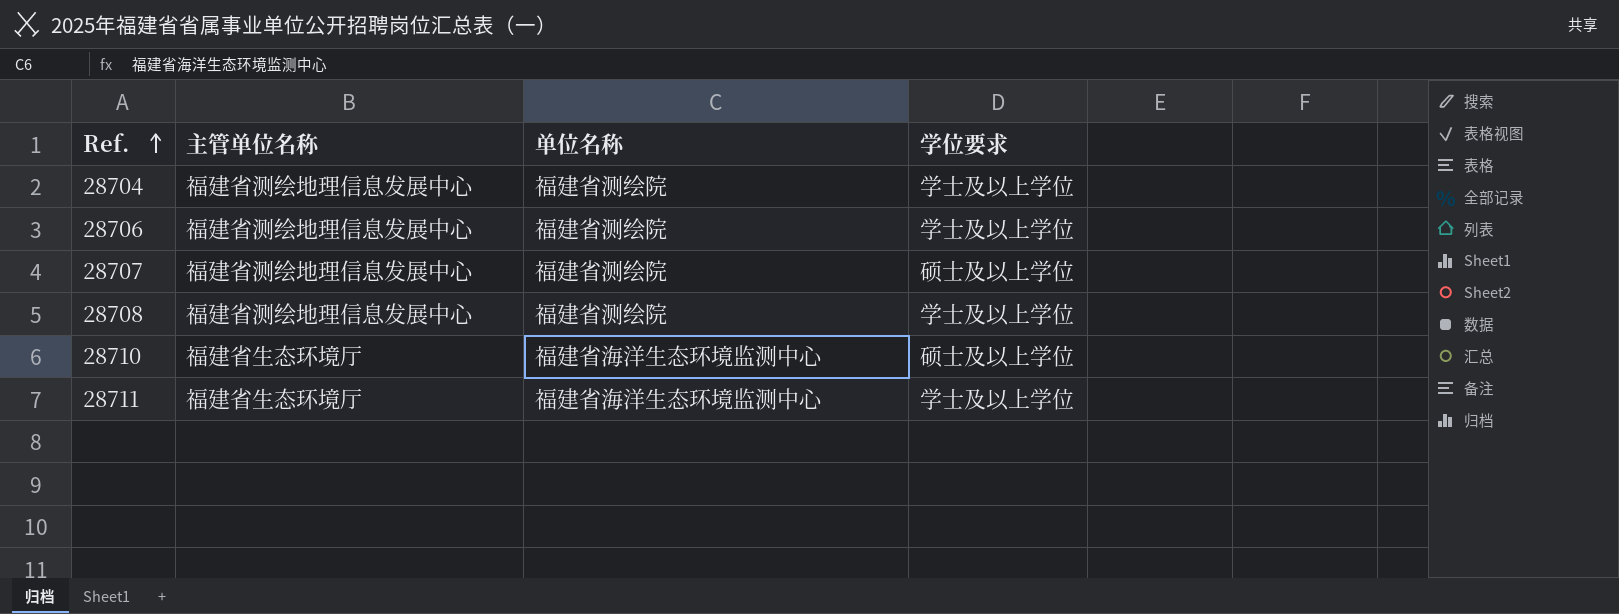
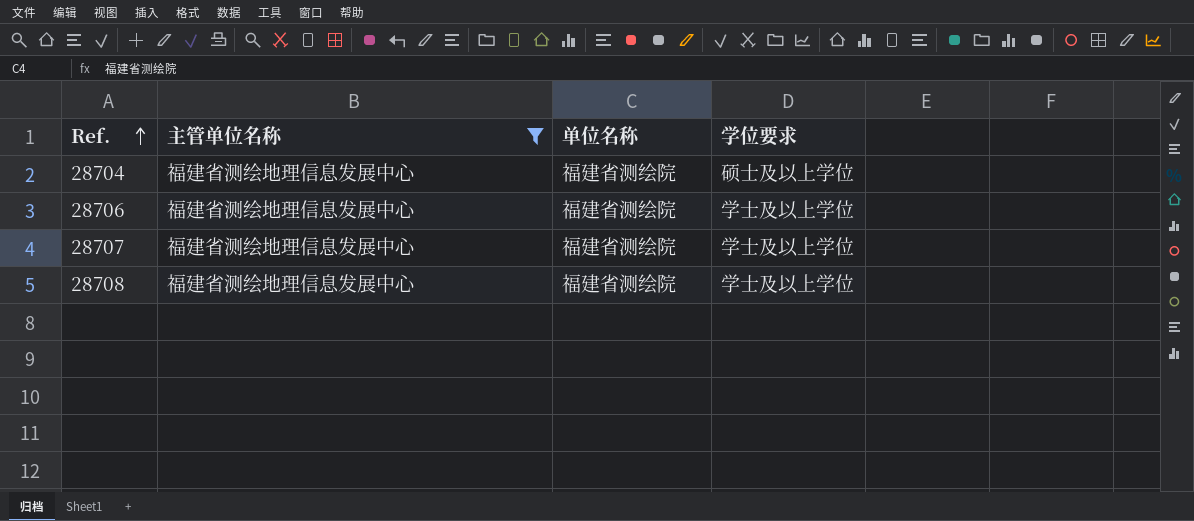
filter: none -> 主管单位名称 = 福建省测绘地理信息发展中心
28704 | 学位要求: 学士及以上学位 -> 硕士及以上学位
28707 | 学位要求: 硕士及以上学位 -> 学士及以上学位

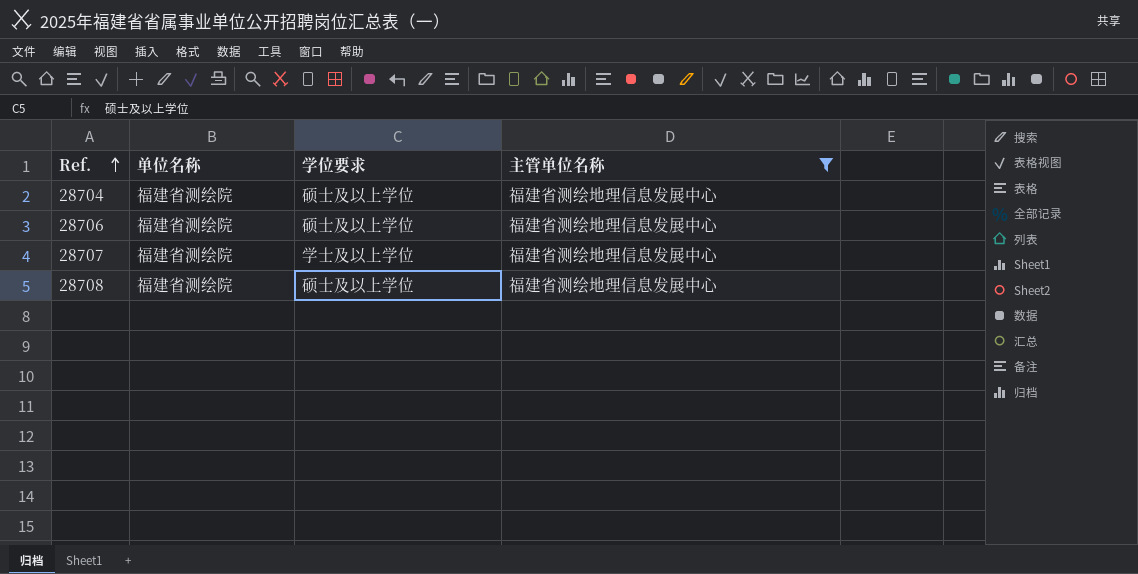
column 主管单位名称 | position: 2 -> 4
28706 | 学位要求: 学士及以上学位 -> 硕士及以上学位
28708 | 学位要求: 学士及以上学位 -> 硕士及以上学位

